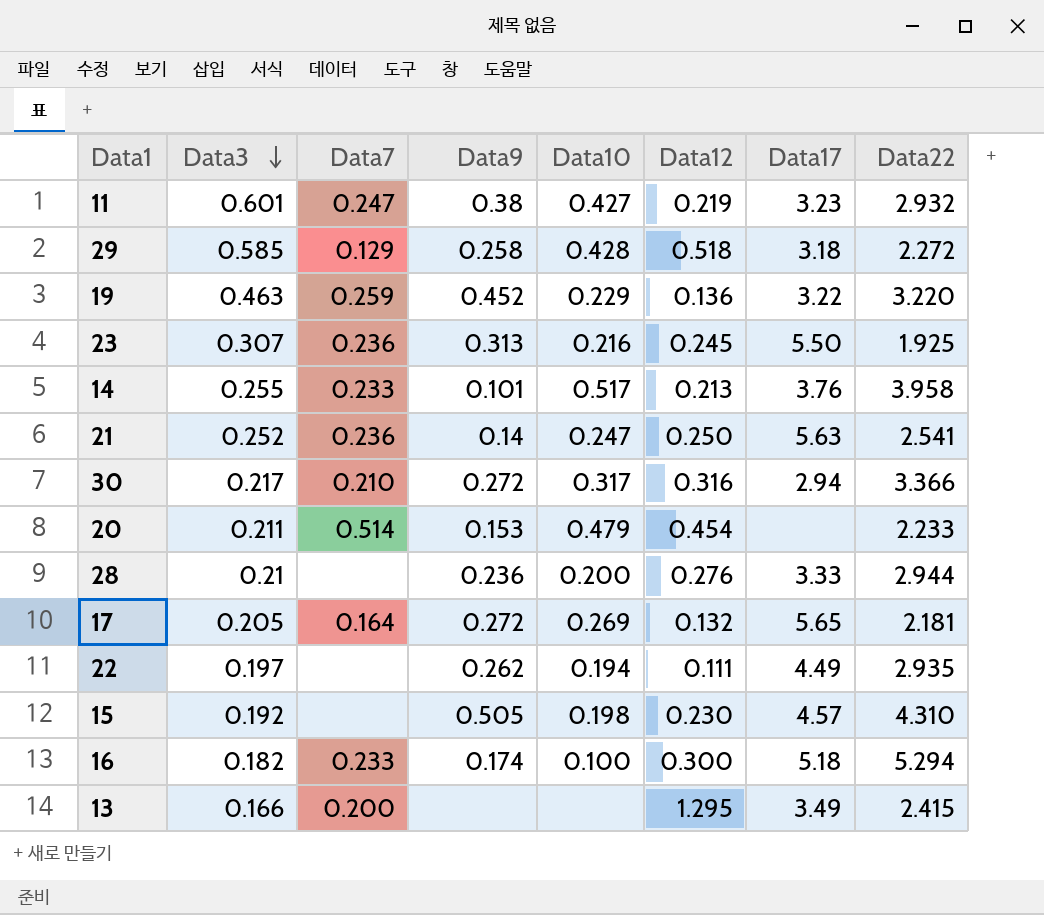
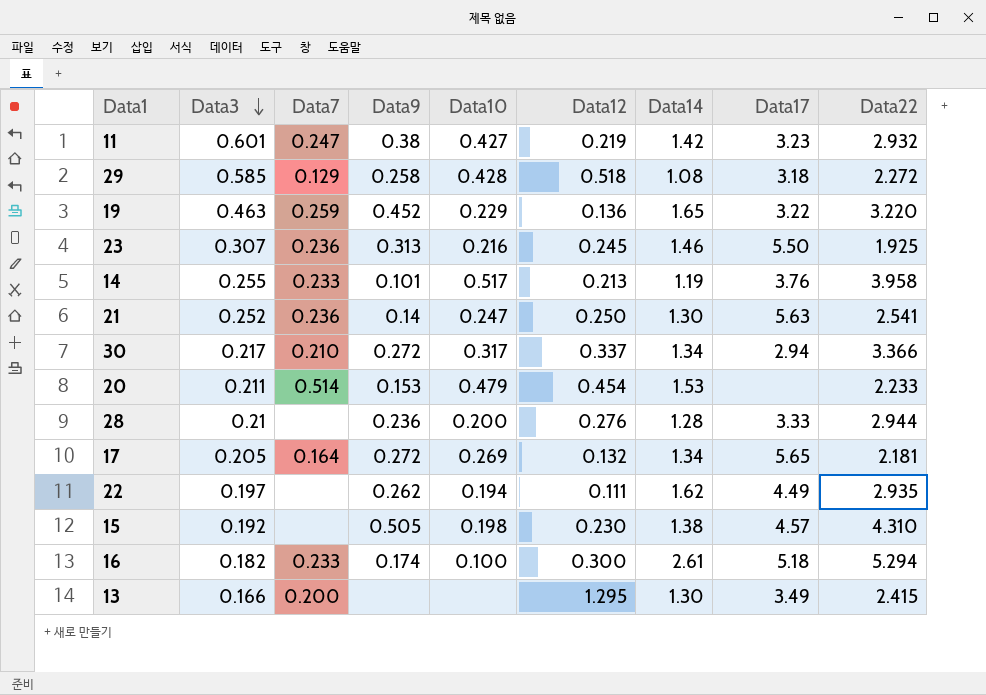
column Data14 | position: none -> 7
30 | Data12: 0.316 -> 0.337

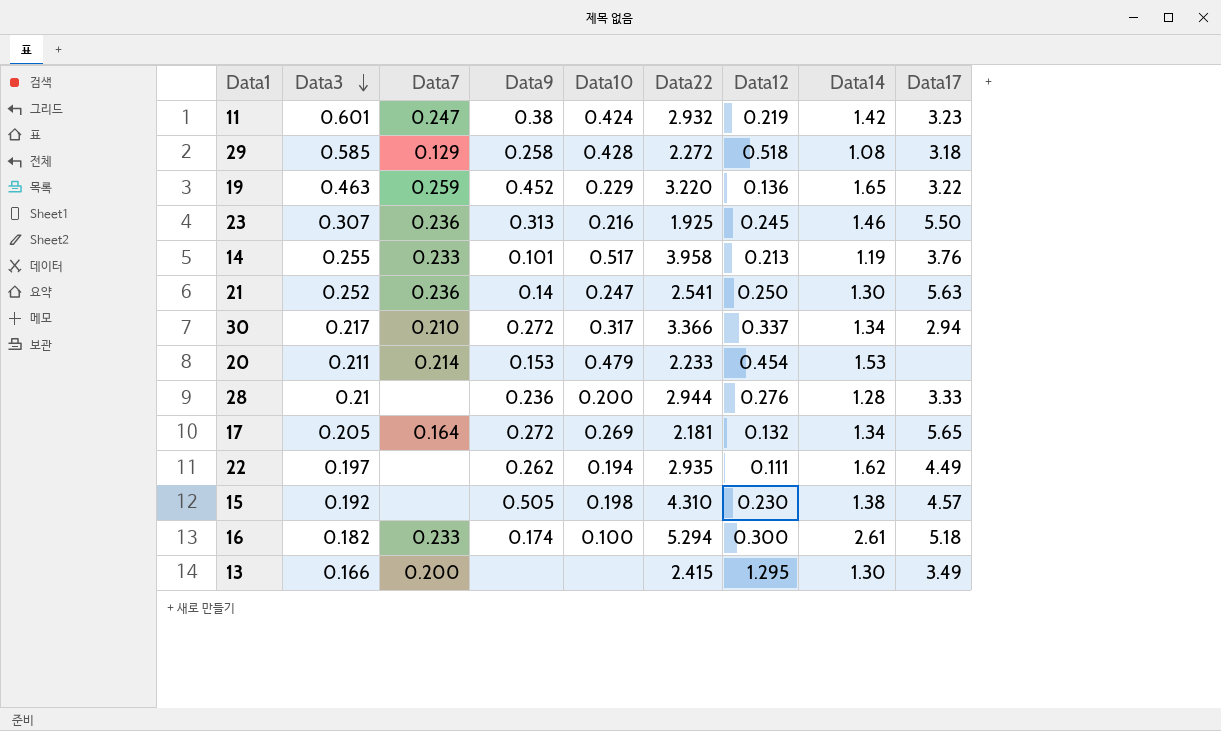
column Data22 | position: 9 -> 6
11 | Data10: 0.427 -> 0.424
20 | Data7: 0.514 -> 0.214

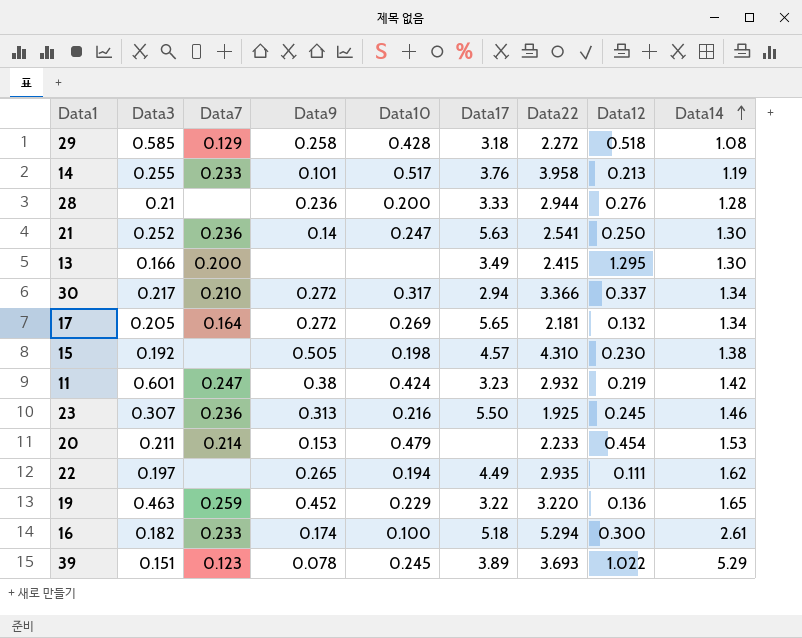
row order: Data3 descending -> Data14 ascending
column Data17 | position: 9 -> 6
22 | Data9: 0.262 -> 0.265
row 39: none -> 0.151 | 0.123 | 0.078 | 0.245 | 3.89 | 3.693 | 1.022 | 5.29

